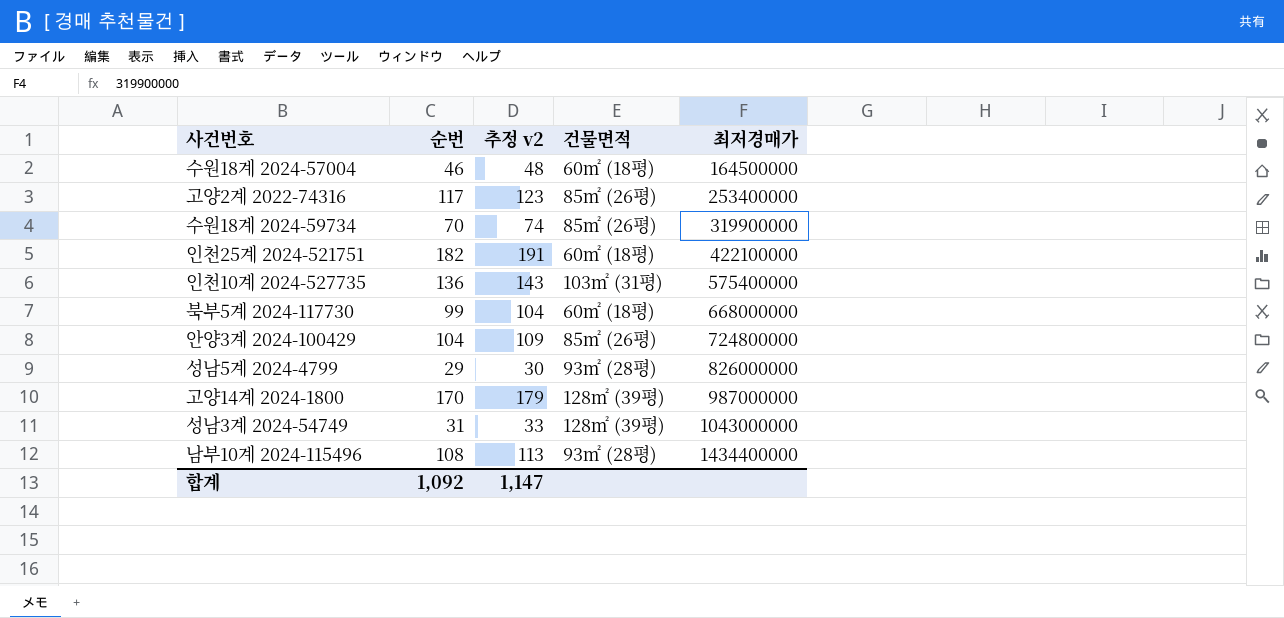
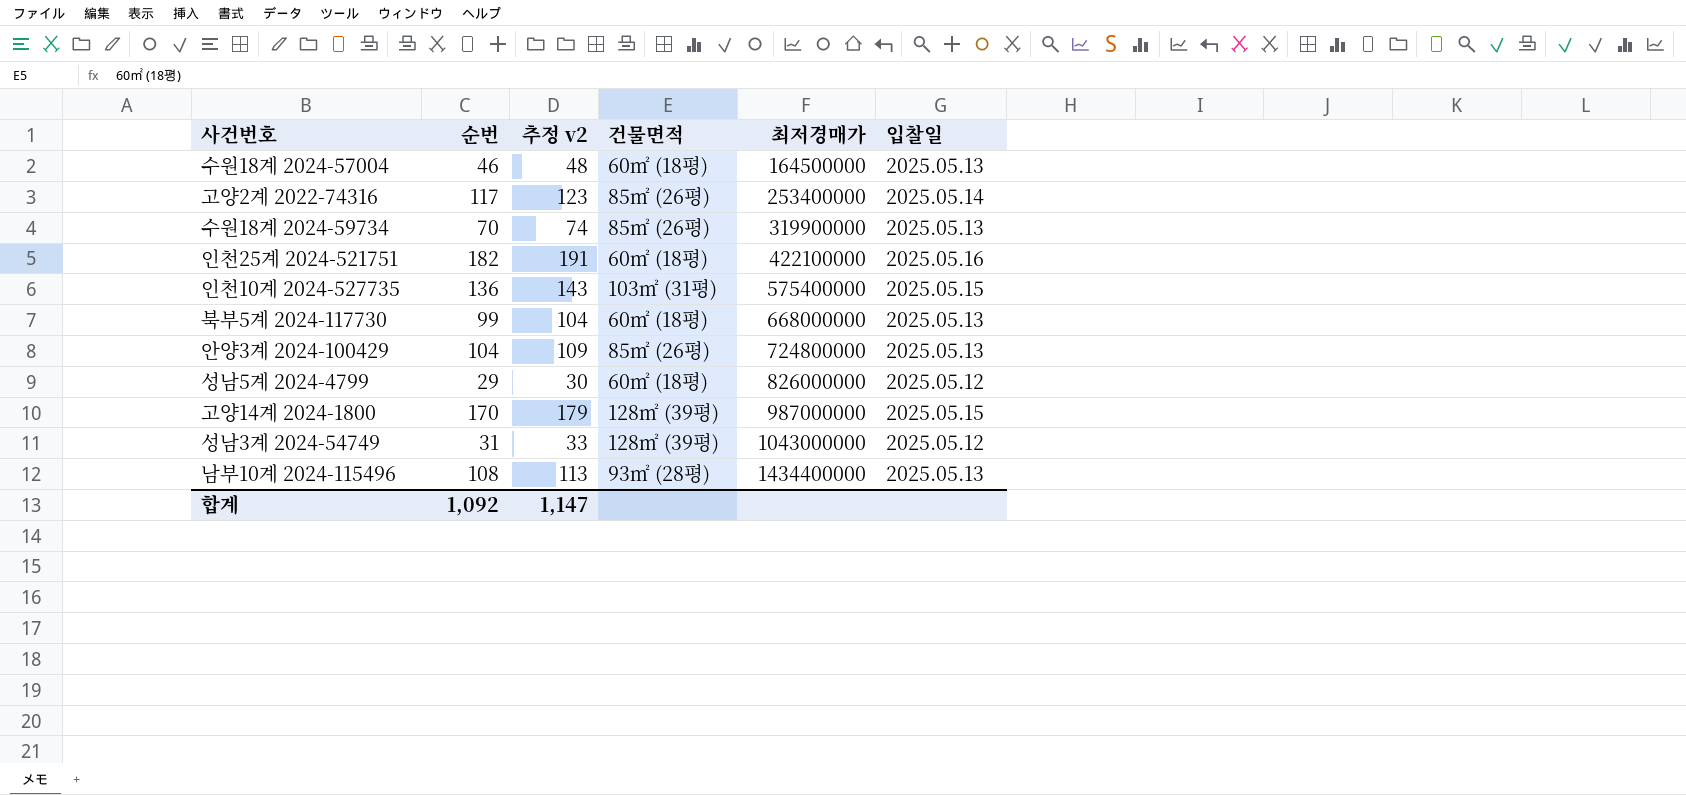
column 입찰일 | position: none -> 6
성남5계 2024-4799 | 건물면적: 93㎡ (28평) -> 60㎡ (18평)

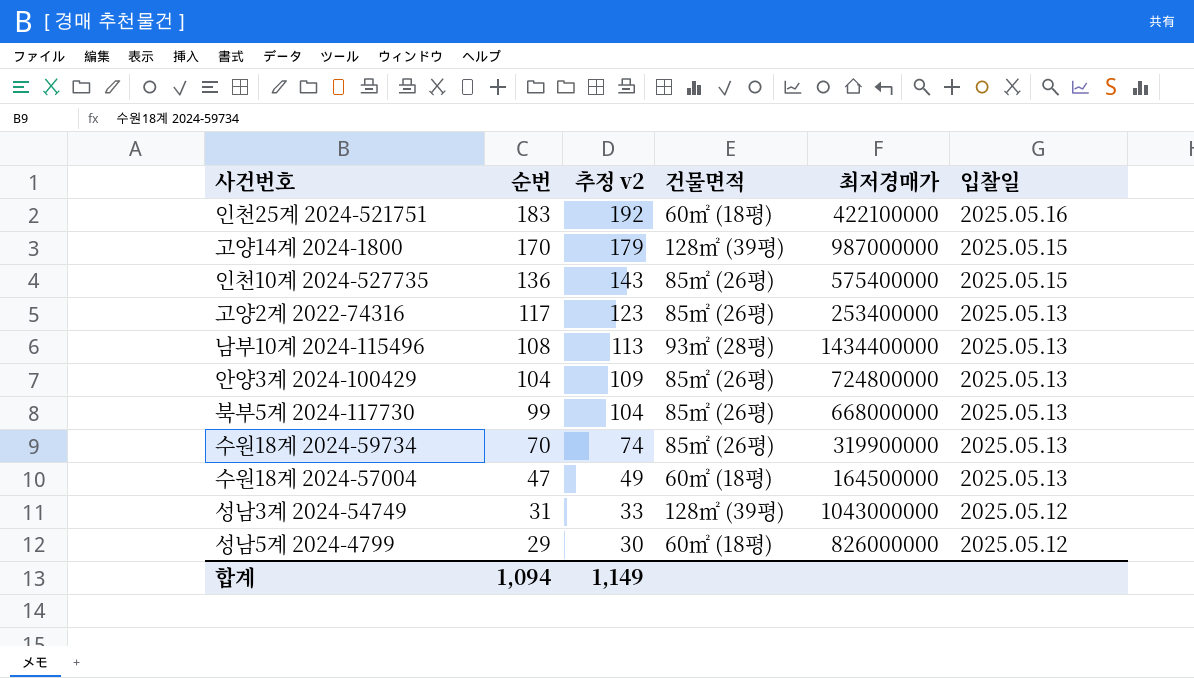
row order: 최저경매가 ascending -> 순번 descending
인천25계 2024-521751 | 순번: 182 -> 183
인천25계 2024-521751 | 추정 v2: 191 -> 192
인천10계 2024-527735 | 건물면적: 103㎡ (31평) -> 85㎡ (26평)
고양2계 2022-74316 | 입찰일: 2025.05.14 -> 2025.05.13
북부5계 2024-117730 | 건물면적: 60㎡ (18평) -> 85㎡ (26평)
수원18계 2024-57004 | 순번: 46 -> 47
수원18계 2024-57004 | 추정 v2: 48 -> 49
합계 | 순번: 1,092 -> 1,094
합계 | 추정 v2: 1,147 -> 1,149

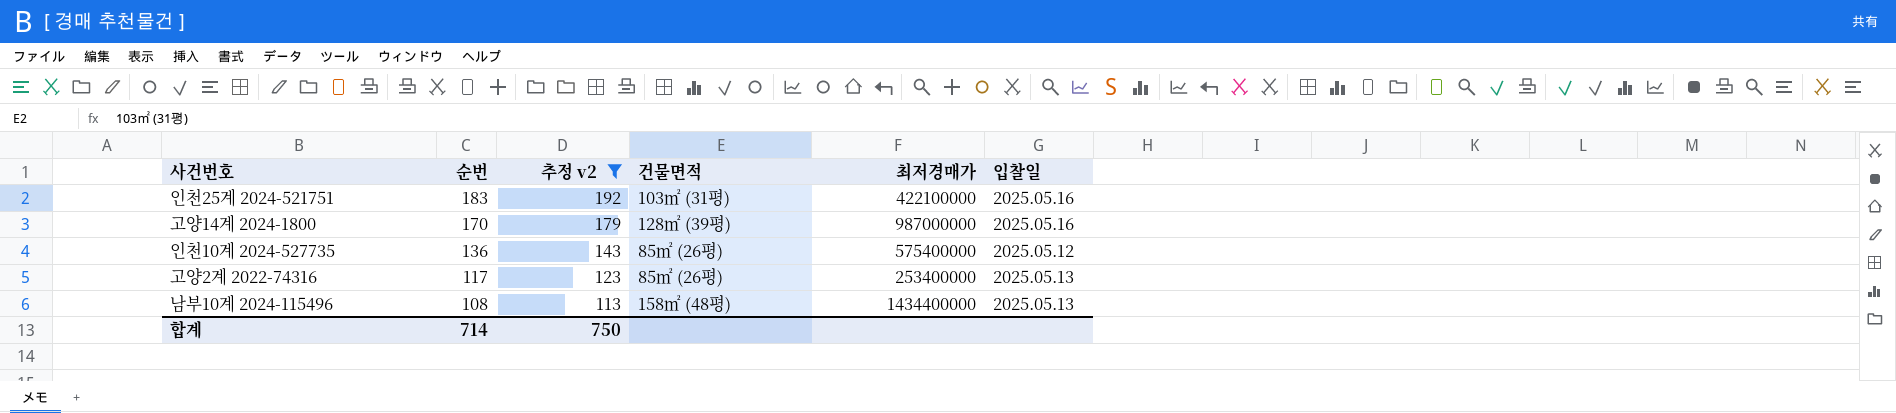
filter: none -> 추정 v2 >= 113
인천25계 2024-521751 | 건물면적: 60㎡ (18평) -> 103㎡ (31평)
고양14계 2024-1800 | 입찰일: 2025.05.15 -> 2025.05.16
인천10계 2024-527735 | 입찰일: 2025.05.15 -> 2025.05.12
남부10계 2024-115496 | 건물면적: 93㎡ (28평) -> 158㎡ (48평)
합계 | 순번: 1,094 -> 714
합계 | 추정 v2: 1,149 -> 750

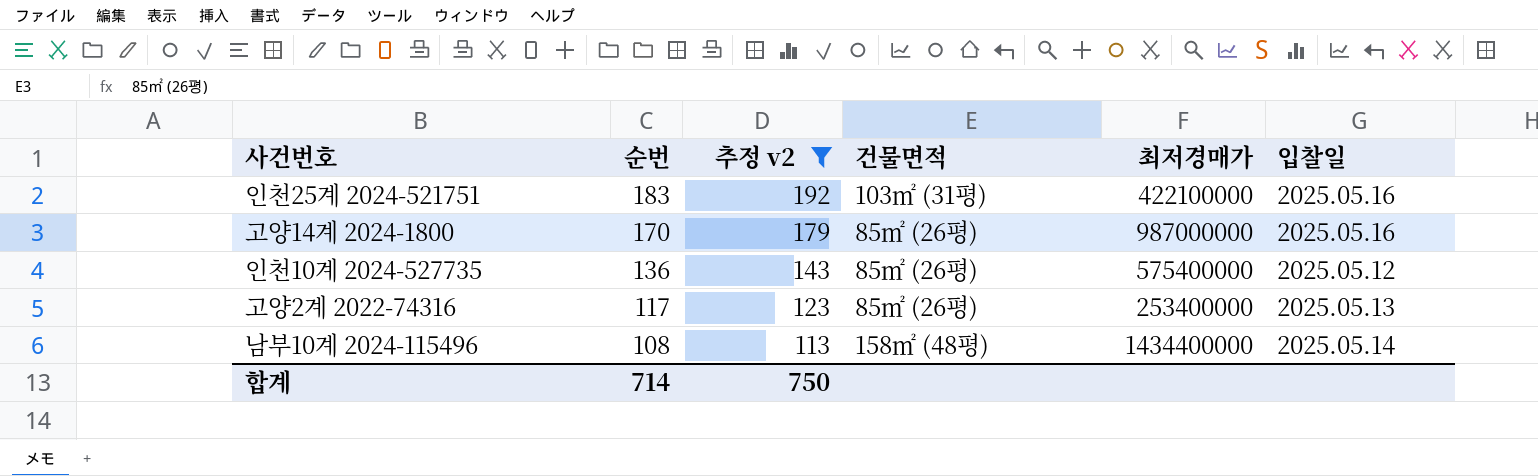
고양14계 2024-1800 | 건물면적: 128㎡ (39평) -> 85㎡ (26평)
남부10계 2024-115496 | 입찰일: 2025.05.13 -> 2025.05.14

